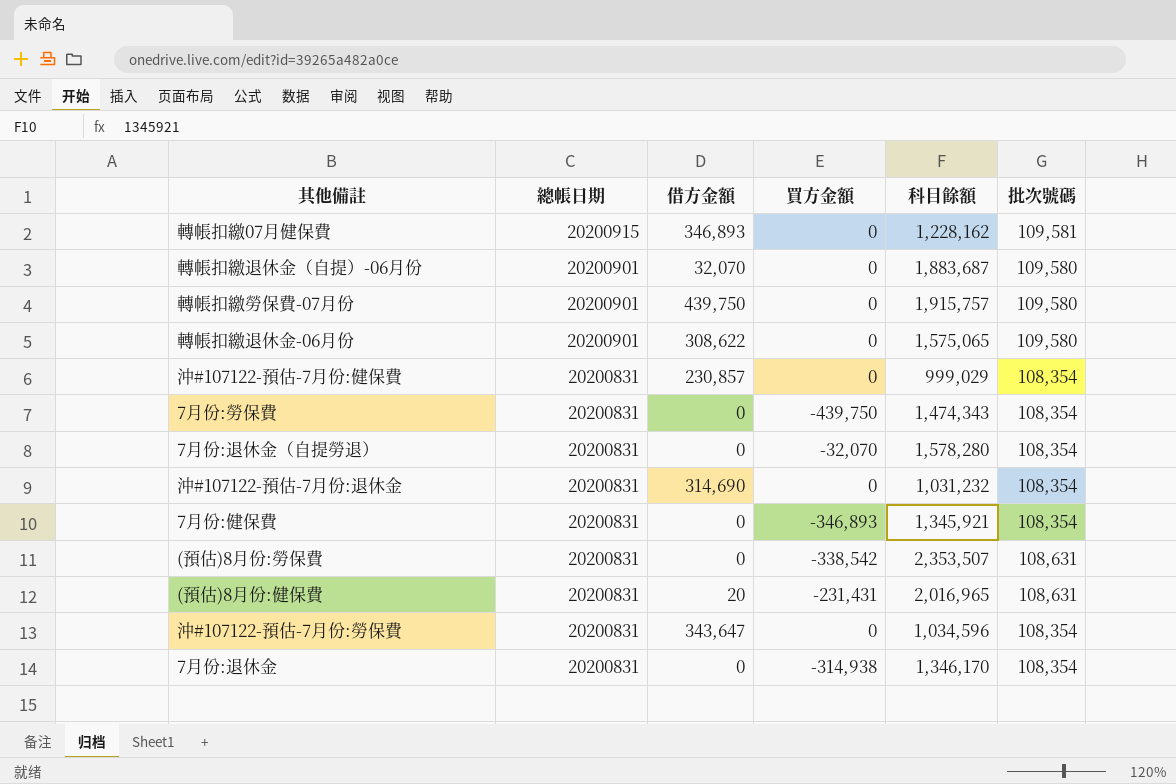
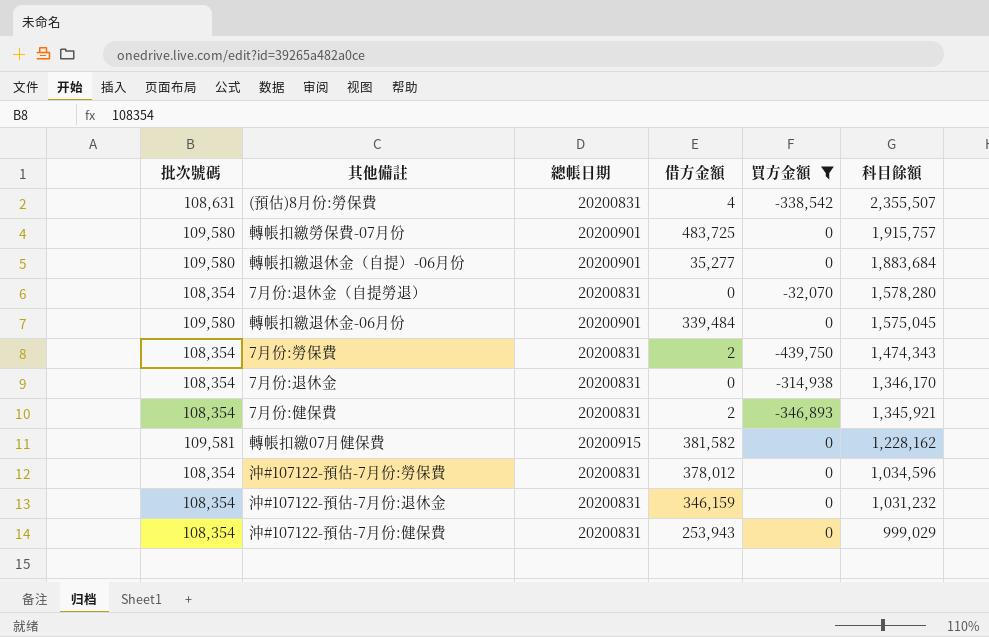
filter: none -> 買方金額 != -231,431
row order: 總帳日期 descending -> 科目餘額 descending
column 批次號碼 | position: 6 -> 1
(預估)8月份:勞保費 | 借方金額: 0 -> 4
(預估)8月份:勞保費 | 科目餘額: 2,353,507 -> 2,355,507
轉帳扣繳勞保費-07月份 | 借方金額: 439,750 -> 483,725
轉帳扣繳退休金（自提）-06月份 | 借方金額: 32,070 -> 35,277
轉帳扣繳退休金（自提）-06月份 | 科目餘額: 1,883,687 -> 1,883,684
轉帳扣繳退休金-06月份 | 借方金額: 308,622 -> 339,484
轉帳扣繳退休金-06月份 | 科目餘額: 1,575,065 -> 1,575,045
7月份:勞保費 | 借方金額: 0 -> 2
7月份:健保費 | 借方金額: 0 -> 2
轉帳扣繳07月健保費 | 借方金額: 346,893 -> 381,582
沖#107122-預估-7月份:勞保費 | 借方金額: 343,647 -> 378,012
沖#107122-預估-7月份:退休金 | 借方金額: 314,690 -> 346,159
沖#107122-預估-7月份:健保費 | 借方金額: 230,857 -> 253,943

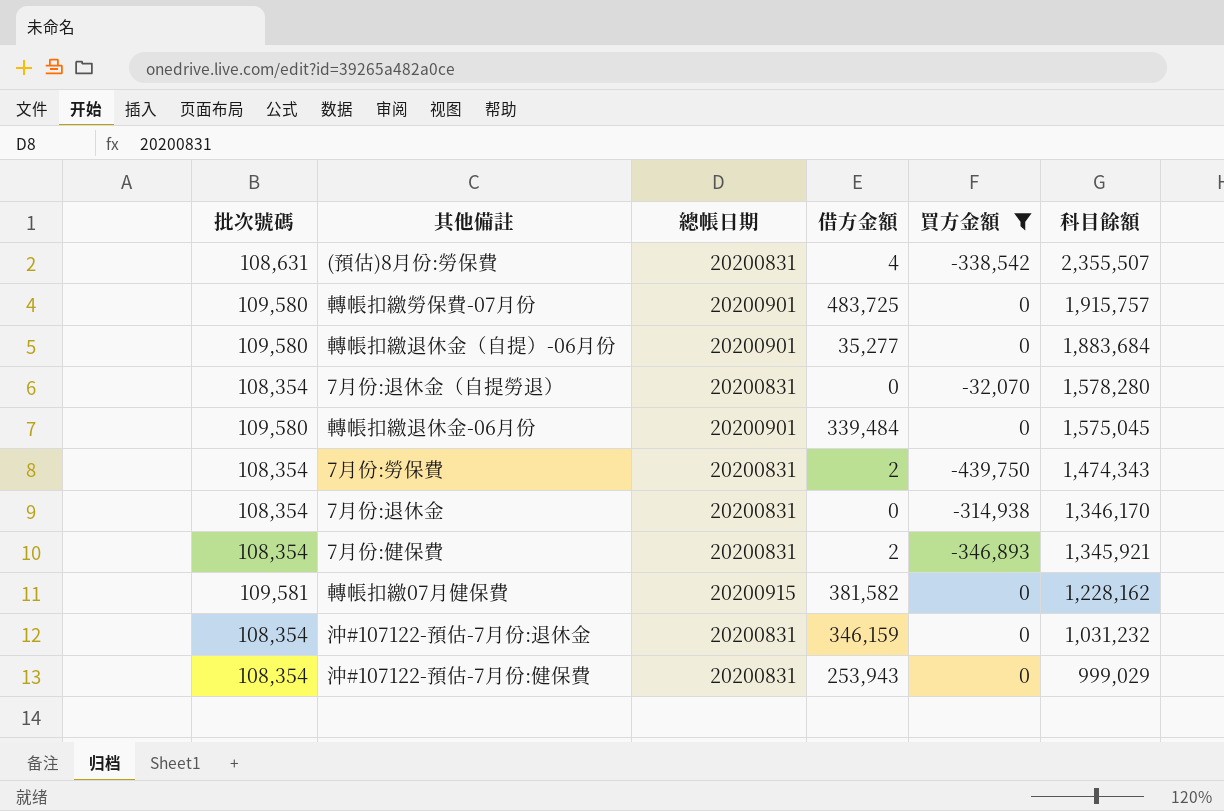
row 沖#107122-預估-7月份:勞保費: 108,354 | 20200831 | 378,012 | 0 | 1,034,596 -> none

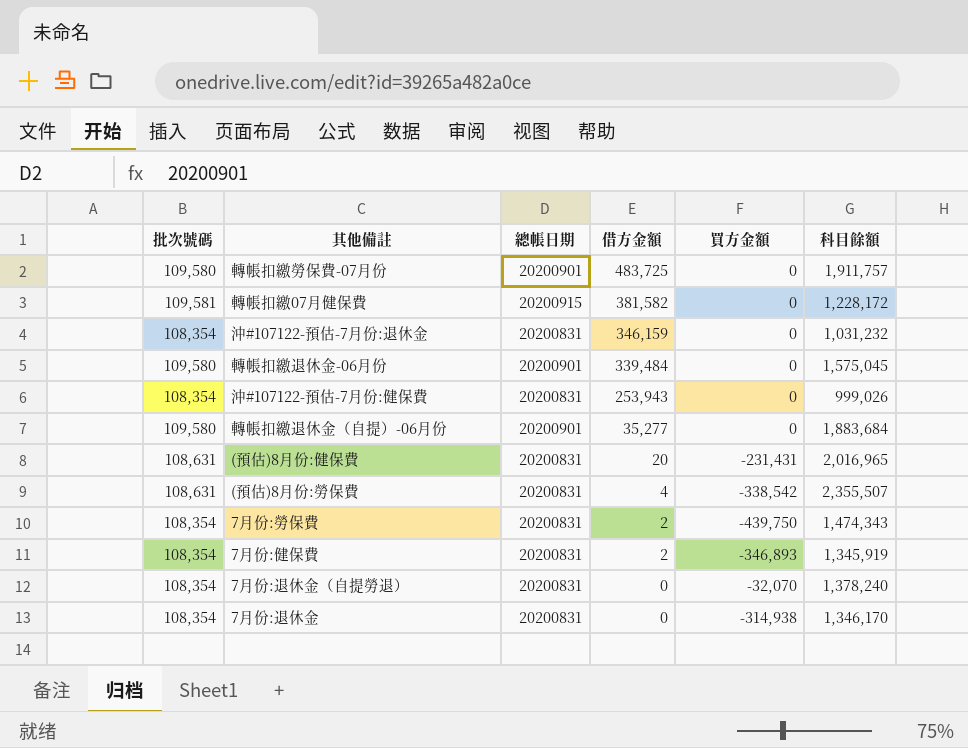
filter: 買方金額 != -231,431 -> none
row order: 科目餘額 descending -> 借方金額 descending
轉帳扣繳勞保費-07月份 | 科目餘額: 1,915,757 -> 1,911,757
轉帳扣繳07月健保費 | 科目餘額: 1,228,162 -> 1,228,172
沖#107122-預估-7月份:健保費 | 科目餘額: 999,029 -> 999,026
7月份:健保費 | 科目餘額: 1,345,921 -> 1,345,919
7月份:退休金（自提勞退） | 科目餘額: 1,578,280 -> 1,378,240

